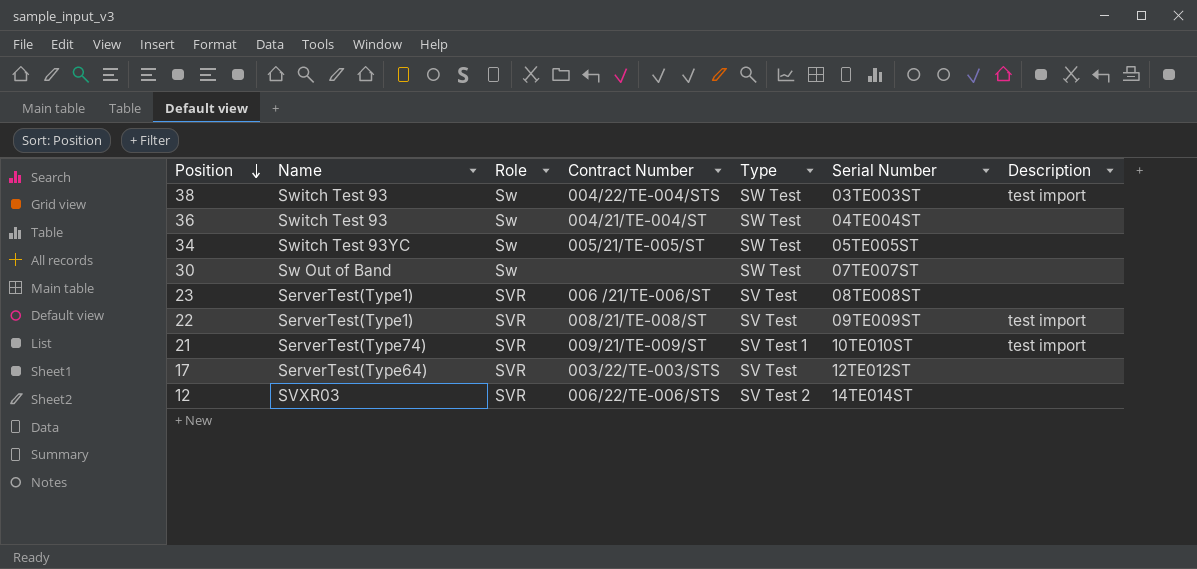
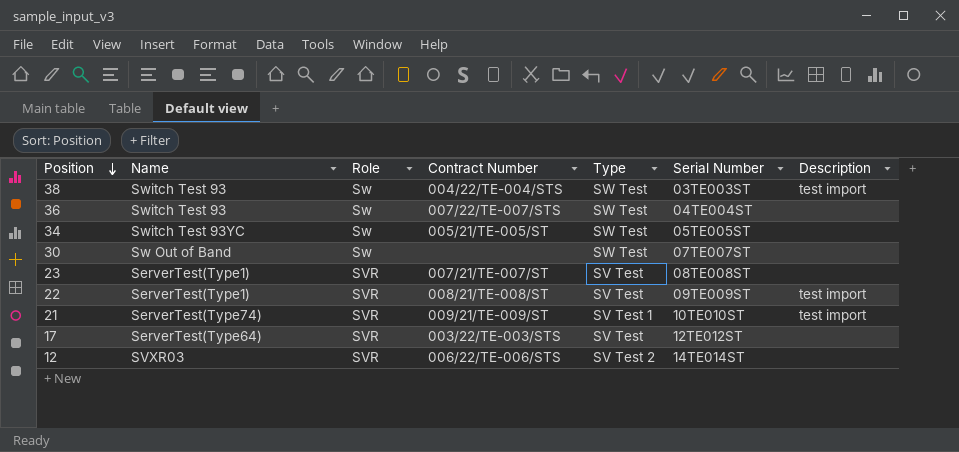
36 | Contract Number: 004/21/TE-004/ST -> 007/22/TE-007/STS
23 | Contract Number: 006 /21/TE-006/ST -> 007/21/TE-007/ST

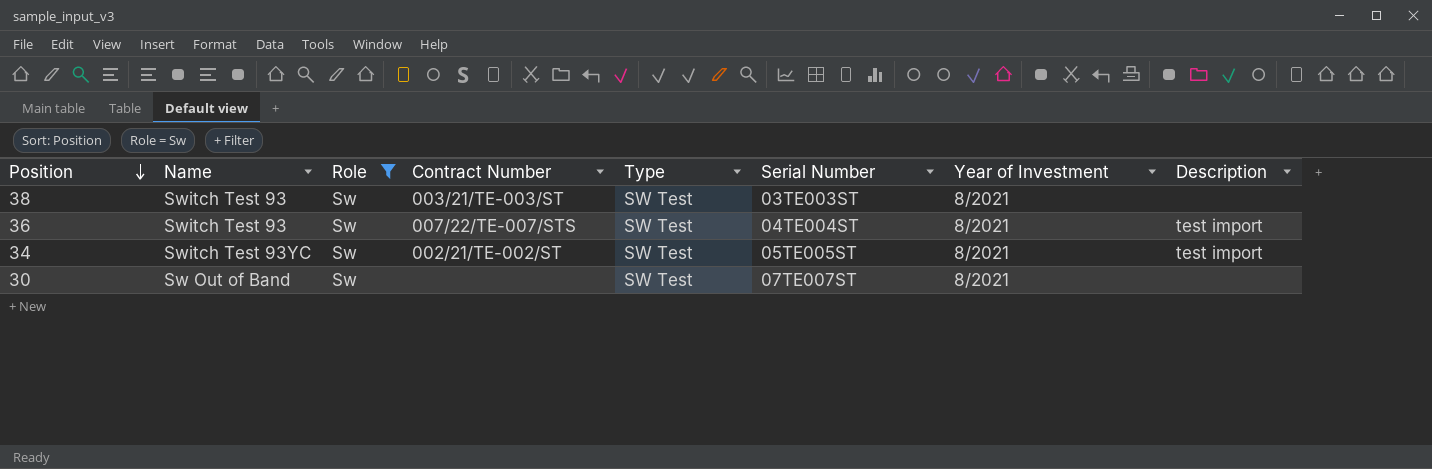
filter: none -> Role = Sw
column Year of Investment | position: none -> 7
38 | Contract Number: 004/22/TE-004/STS -> 003/21/TE-003/ST
38 | Description: test import -> none
36 | Description: none -> test import
34 | Contract Number: 005/21/TE-005/ST -> 002/21/TE-002/ST
34 | Description: none -> test import

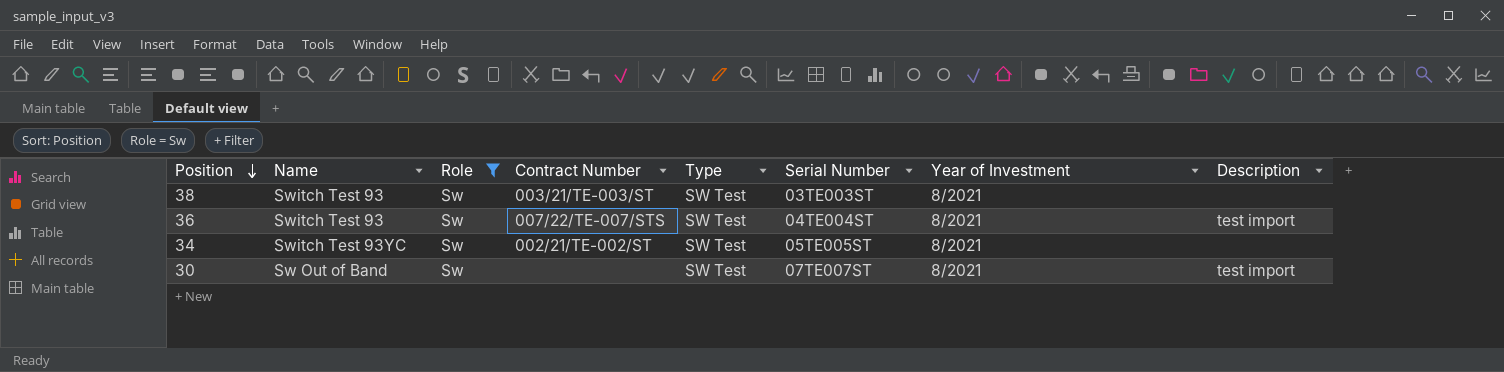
34 | Description: test import -> none
30 | Description: none -> test import

